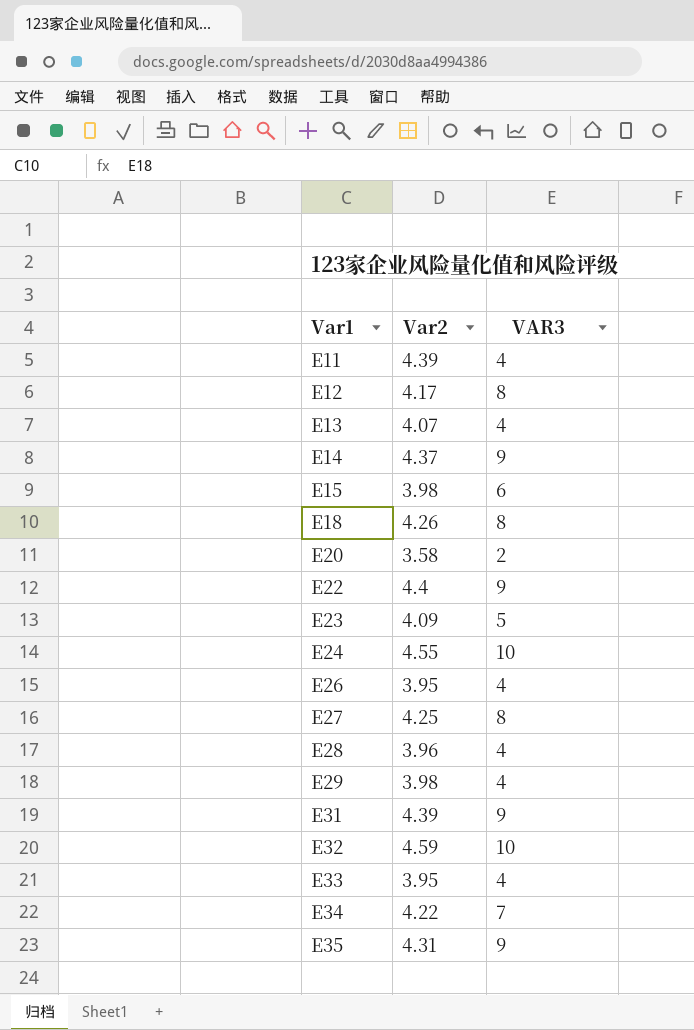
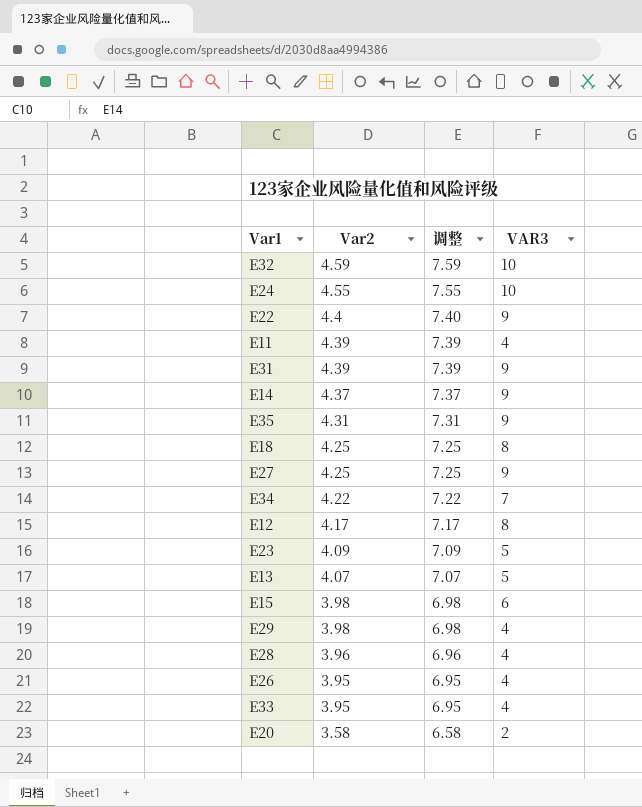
row order: Var1 ascending -> Var2 descending
column 调整 | formula: none -> [Var2] + 3
E18 | Var2: 4.26 -> 4.25
E27 | VAR3: 8 -> 9
E13 | VAR3: 4 -> 5

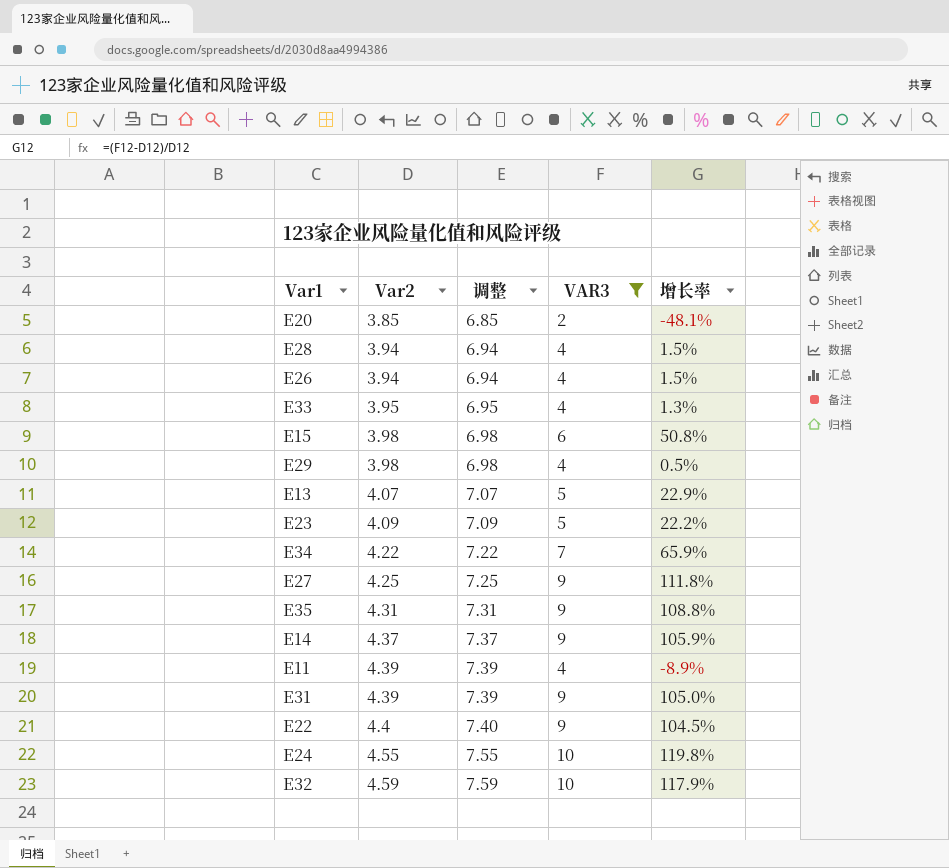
filter: none -> VAR3 != 8
row order: Var2 descending -> Var2 ascending
column 增长率 | formula: none -> ([VAR3] - [Var2]) / [Var2]
E20 | Var2: 3.58 -> 3.85
E20 | 调整: 6.58 -> 6.85
E28 | Var2: 3.96 -> 3.94
E28 | 调整: 6.96 -> 6.94
E26 | Var2: 3.95 -> 3.94
E26 | 调整: 6.95 -> 6.94

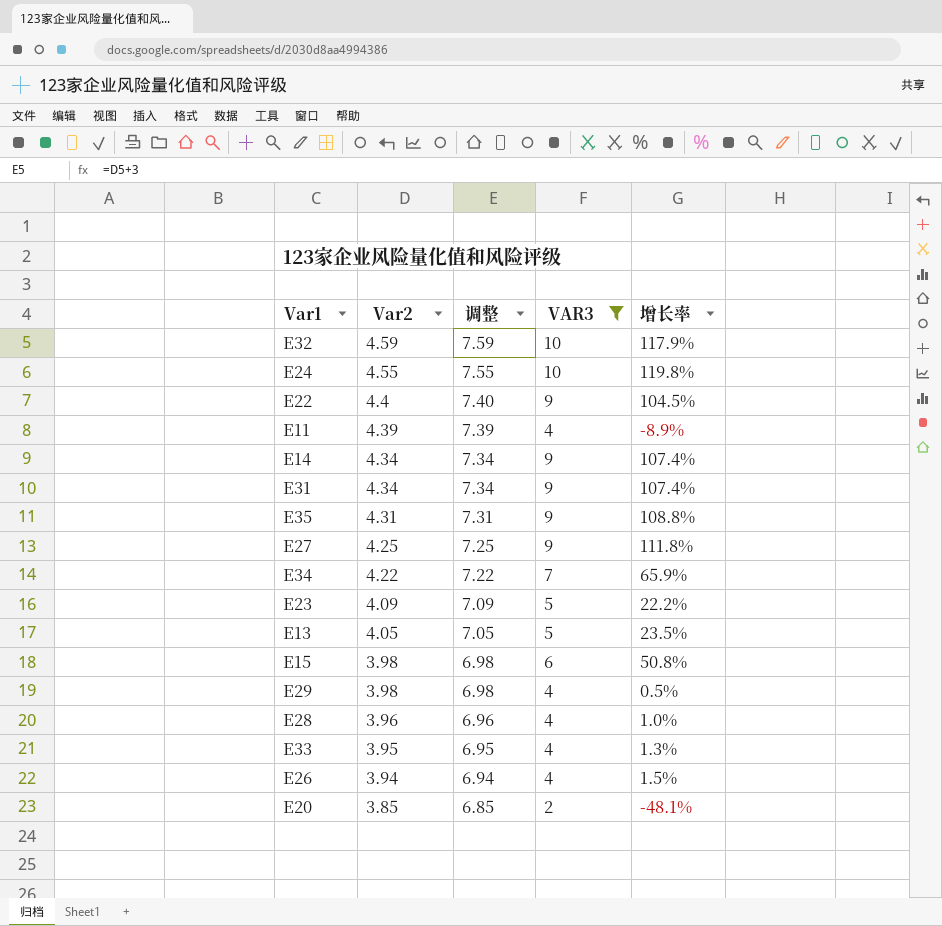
row order: Var2 ascending -> Var2 descending
E14 | Var2: 4.37 -> 4.34
E14 | 调整: 7.37 -> 7.34
E14 | 增长率: 105.9% -> 107.4%
E31 | Var2: 4.39 -> 4.34
E31 | 调整: 7.39 -> 7.34
E31 | 增长率: 105.0% -> 107.4%
E13 | Var2: 4.07 -> 4.05
E13 | 调整: 7.07 -> 7.05
E13 | 增长率: 22.9% -> 23.5%
E28 | Var2: 3.94 -> 3.96
E28 | 调整: 6.94 -> 6.96
E28 | 增长率: 1.5% -> 1.0%

